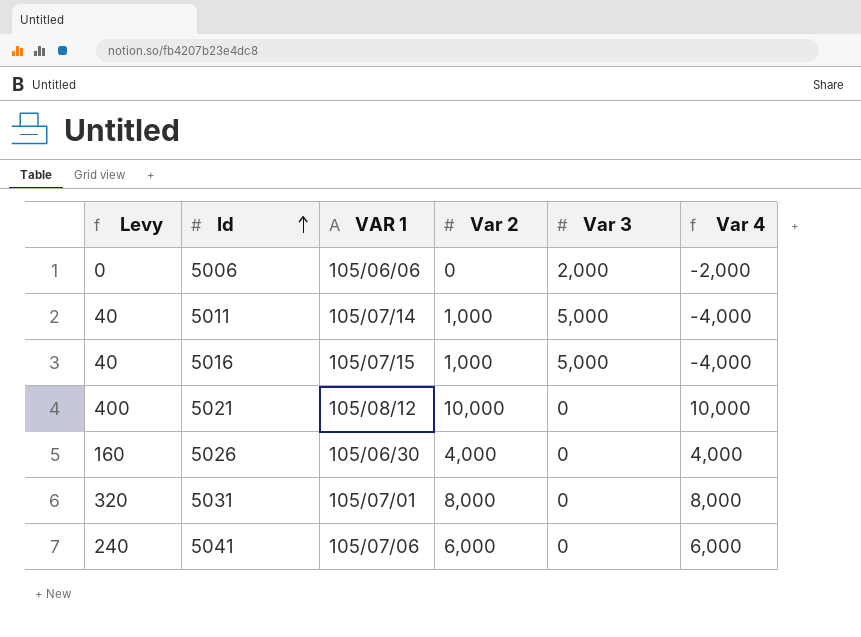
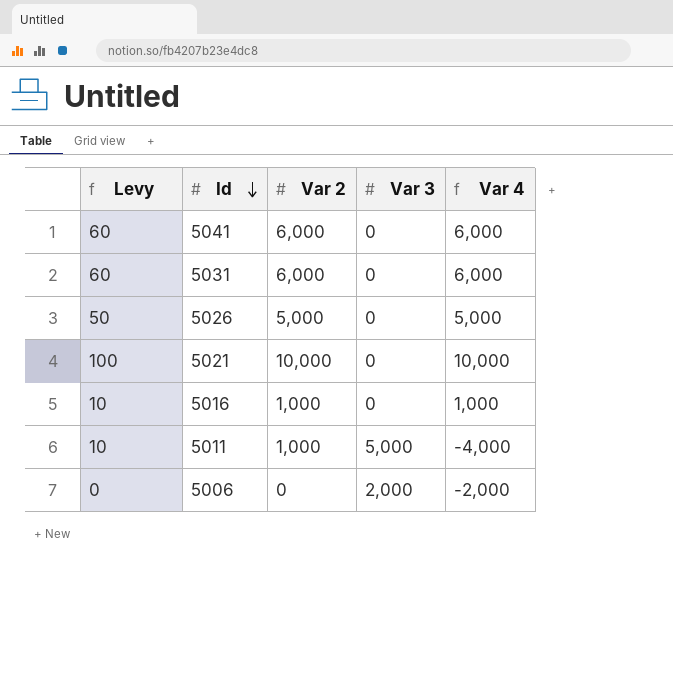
row order: Id ascending -> Id descending
column VAR 1 | position: 3 -> none
column Levy | formula: [Var 2] * 0.04 -> [Var 2] * 0.01
5031 | Var 2: 8,000 -> 6,000
5031 | Var 4: 8,000 -> 6,000
5026 | Var 2: 4,000 -> 5,000
5026 | Var 4: 4,000 -> 5,000
5016 | Var 3: 5,000 -> 0
5016 | Var 4: -4,000 -> 1,000

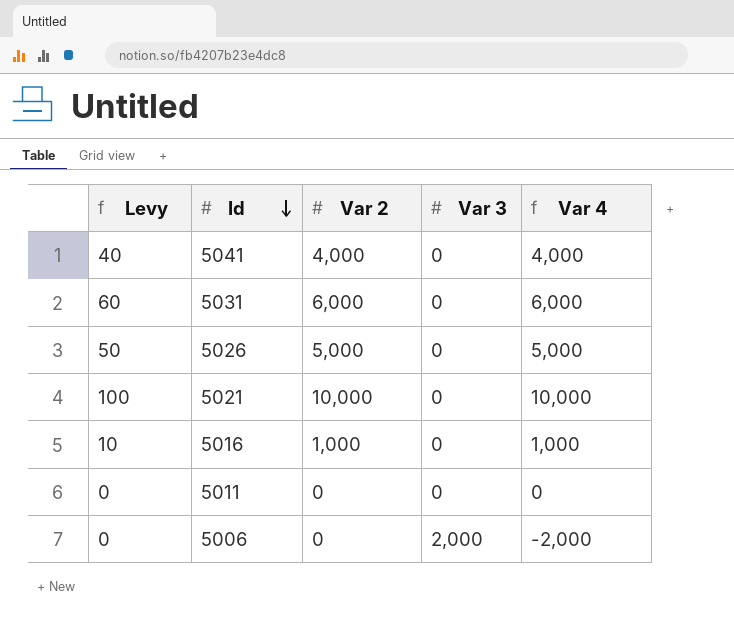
5041 | Levy: 60 -> 40
5041 | Var 2: 6,000 -> 4,000
5041 | Var 4: 6,000 -> 4,000
5011 | Levy: 10 -> 0
5011 | Var 2: 1,000 -> 0
5011 | Var 3: 5,000 -> 0
5011 | Var 4: -4,000 -> 0

